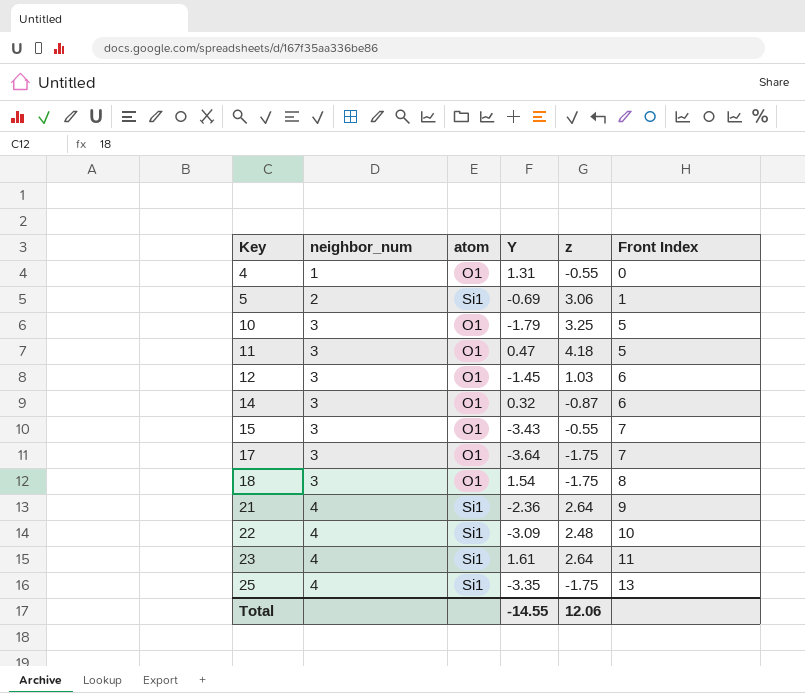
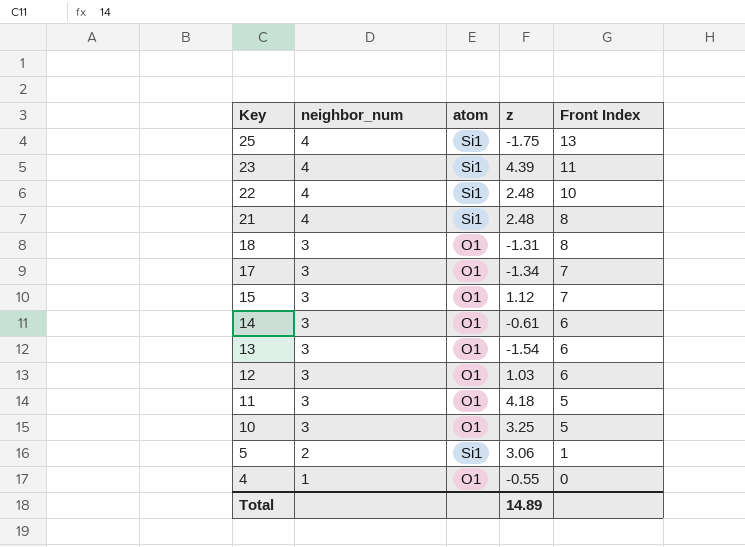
row order: Key ascending -> Key descending
column Y | position: 4 -> none
23 | z: 2.64 -> 4.39
21 | z: 2.64 -> 2.48
21 | Front Index: 9 -> 8
18 | z: -1.75 -> -1.31
17 | z: -1.75 -> -1.34
15 | z: -0.55 -> 1.12
14 | z: -0.87 -> -0.61
row 13: none -> 3 | O1 | -1.54 | 6
Total | z: 12.06 -> 14.89

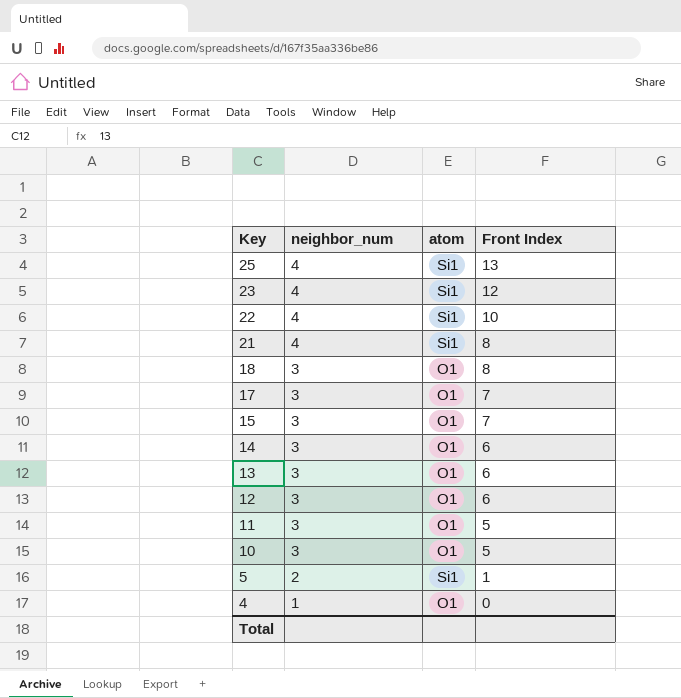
column z | position: 4 -> none
23 | Front Index: 11 -> 12

